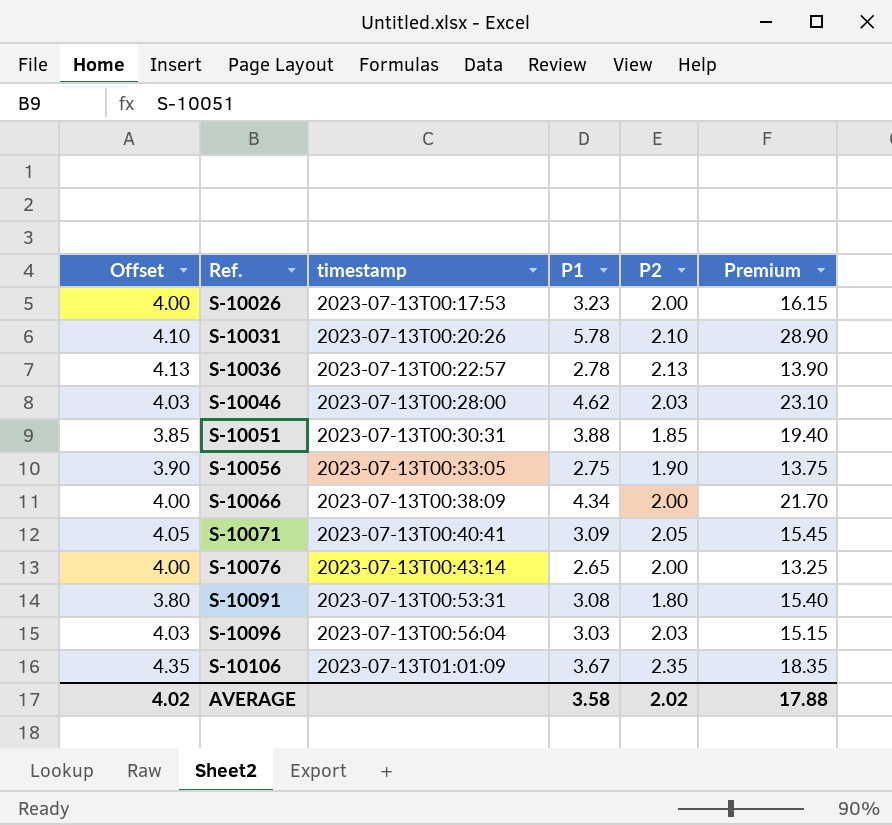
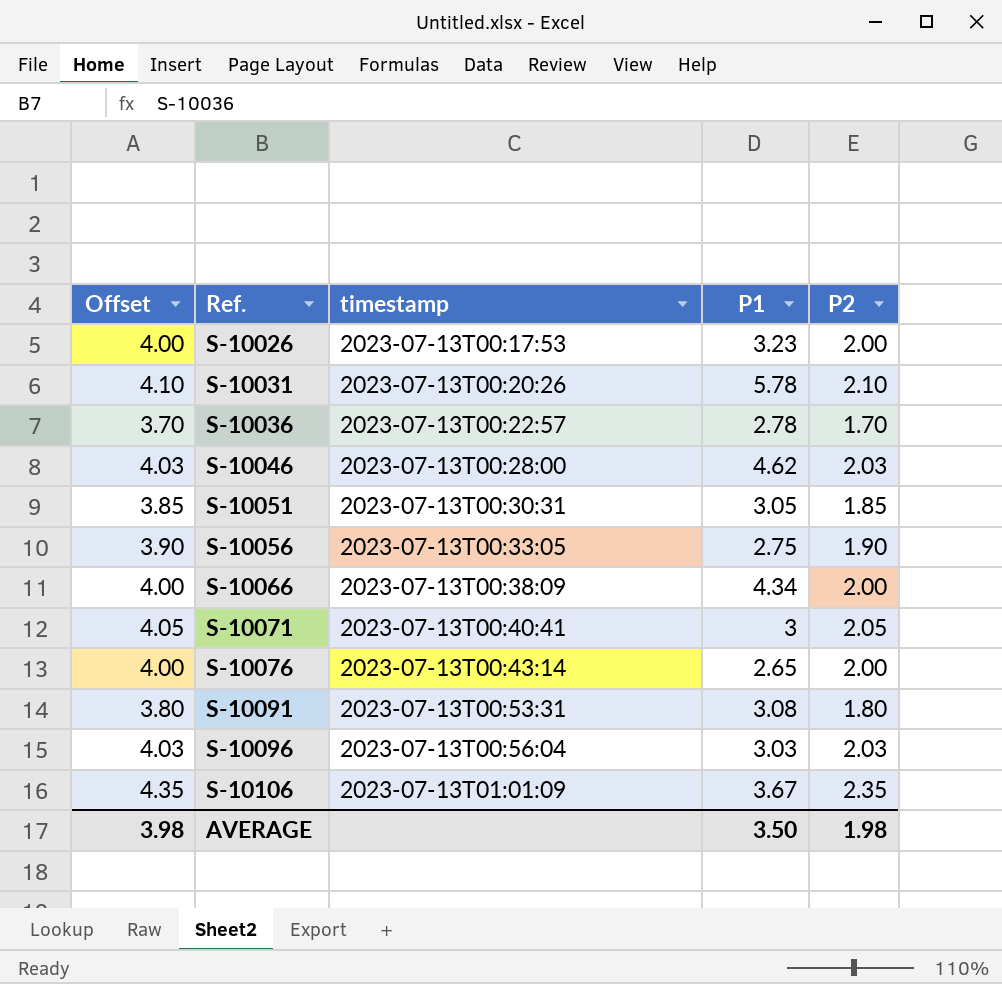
column Premium | formula: [P1] * 5 -> none
S-10036 | Offset: 4.13 -> 3.70
S-10036 | P2: 2.13 -> 1.70
S-10051 | P1: 3.88 -> 3.05
S-10071 | P1: 3.09 -> 3
AVERAGE | Offset: 4.02 -> 3.98
AVERAGE | P1: 3.58 -> 3.50
AVERAGE | P2: 2.02 -> 1.98

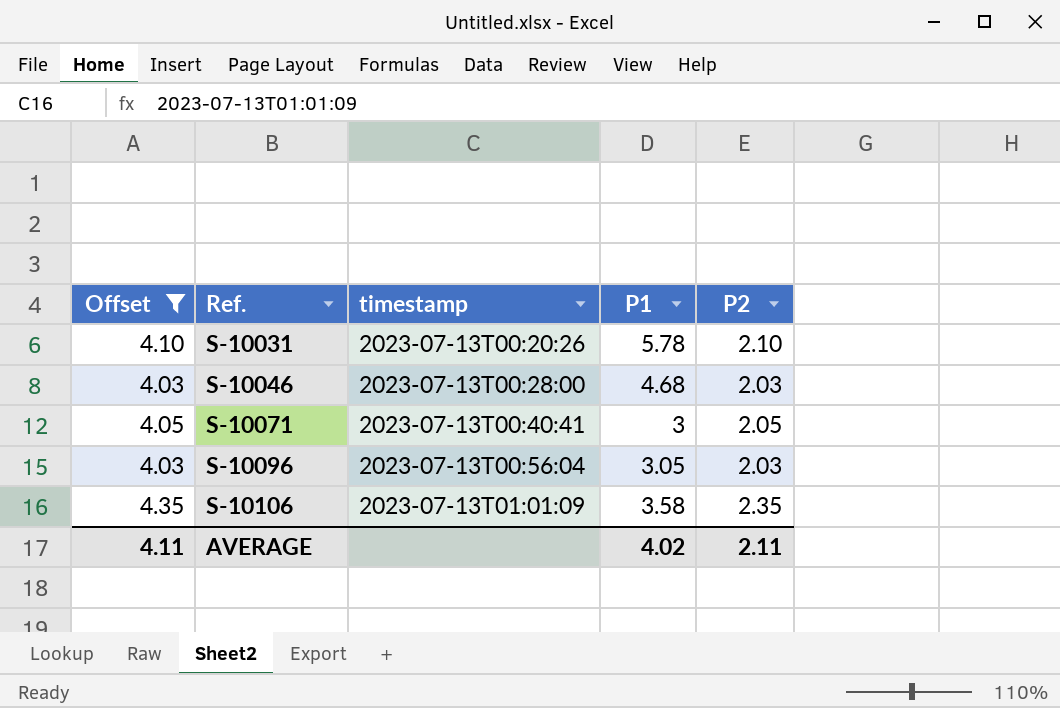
filter: none -> Offset >= 4.03
S-10046 | P1: 4.62 -> 4.68
S-10096 | P1: 3.03 -> 3.05
S-10106 | P1: 3.67 -> 3.58
AVERAGE | Offset: 3.98 -> 4.11
AVERAGE | P1: 3.50 -> 4.02
AVERAGE | P2: 1.98 -> 2.11

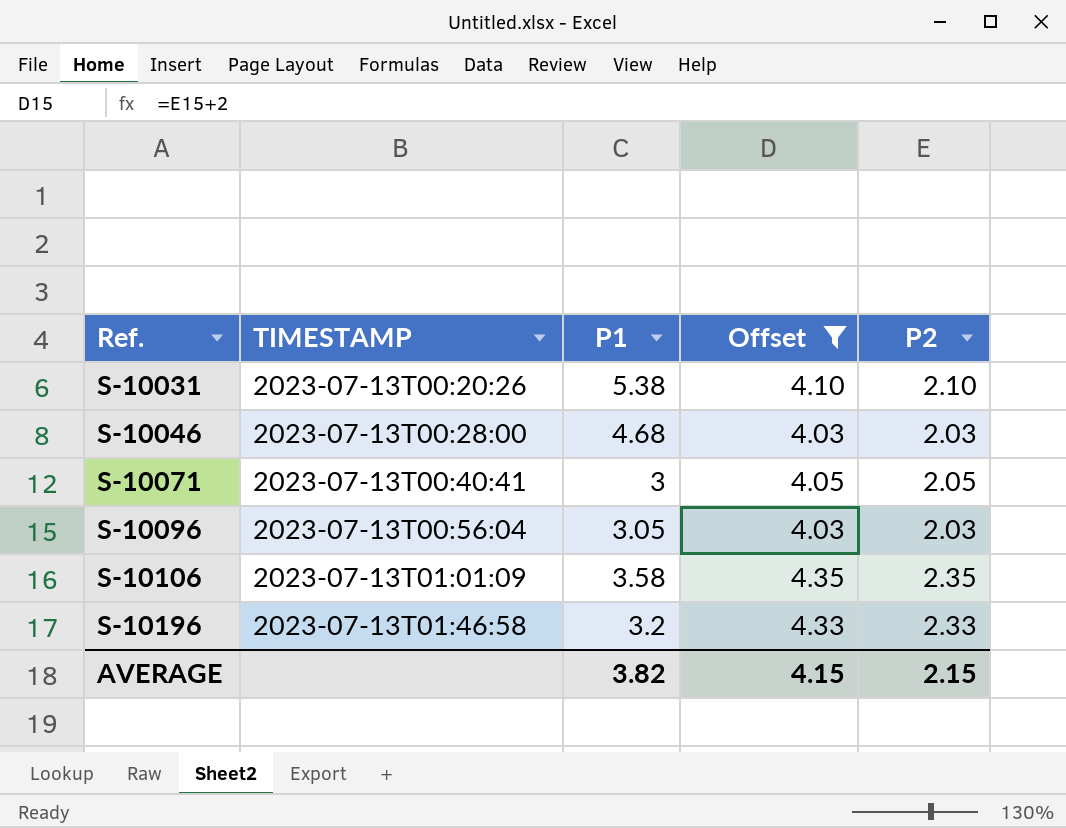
column name: timestamp -> TIMESTAMP
column Offset | position: 1 -> 4
S-10031 | P1: 5.78 -> 5.38
row S-10196: none -> 2023-07-13T01:46:58 | 3.2 | 4.33 | 2.33
AVERAGE | P1: 4.02 -> 3.82
AVERAGE | Offset: 4.11 -> 4.15
AVERAGE | P2: 2.11 -> 2.15

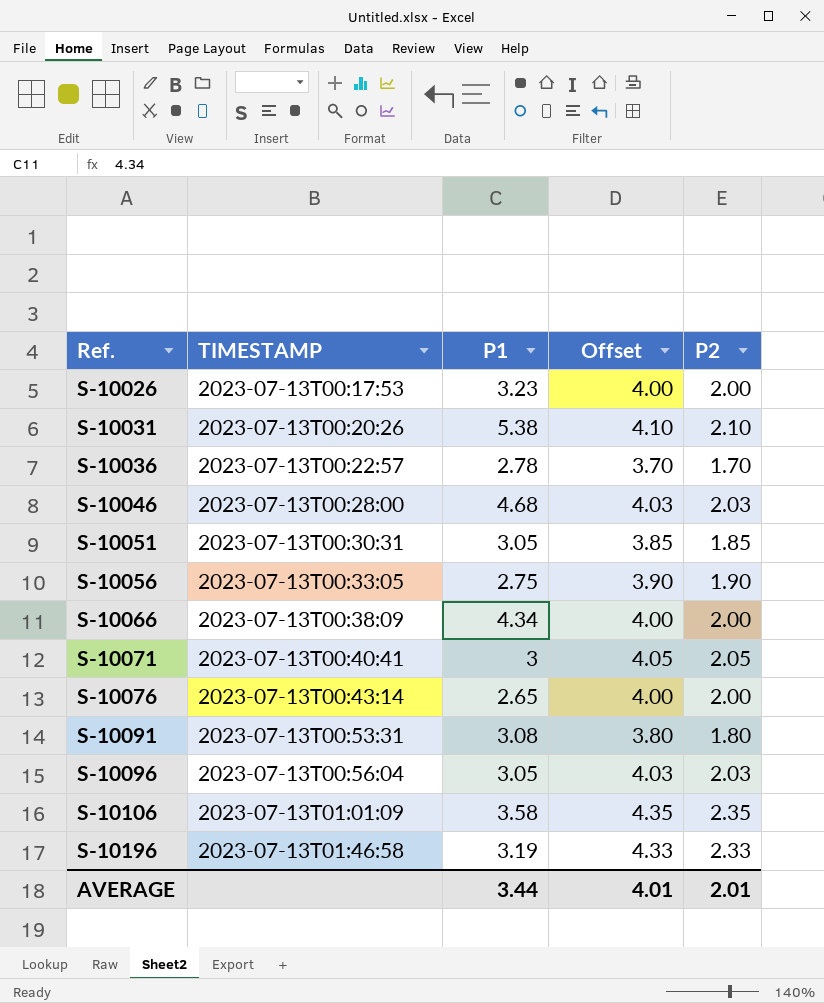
filter: Offset >= 4.03 -> none
S-10196 | P1: 3.2 -> 3.19
AVERAGE | P1: 3.82 -> 3.44
AVERAGE | Offset: 4.15 -> 4.01
AVERAGE | P2: 2.15 -> 2.01

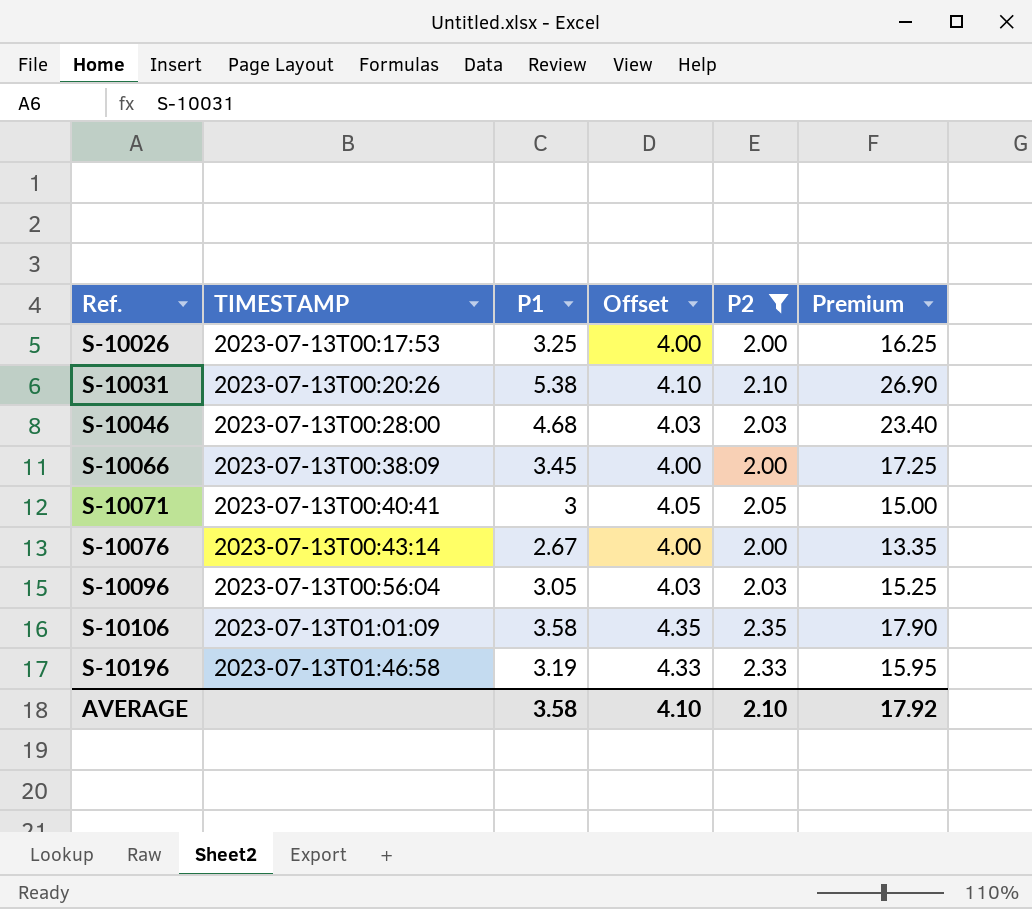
filter: none -> P2 >= 2.00
column Premium | formula: none -> [P1] * 5
S-10026 | P1: 3.23 -> 3.25
S-10066 | P1: 4.34 -> 3.45
S-10076 | P1: 2.65 -> 2.67
AVERAGE | P1: 3.44 -> 3.58
AVERAGE | Offset: 4.01 -> 4.10
AVERAGE | P2: 2.01 -> 2.10

